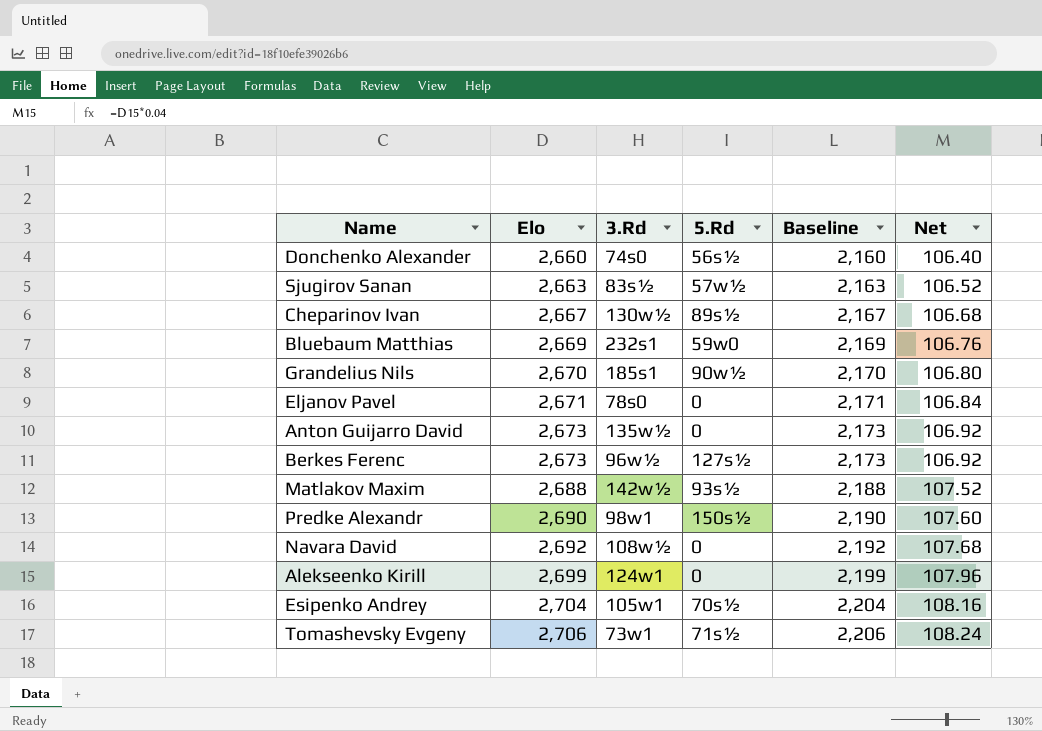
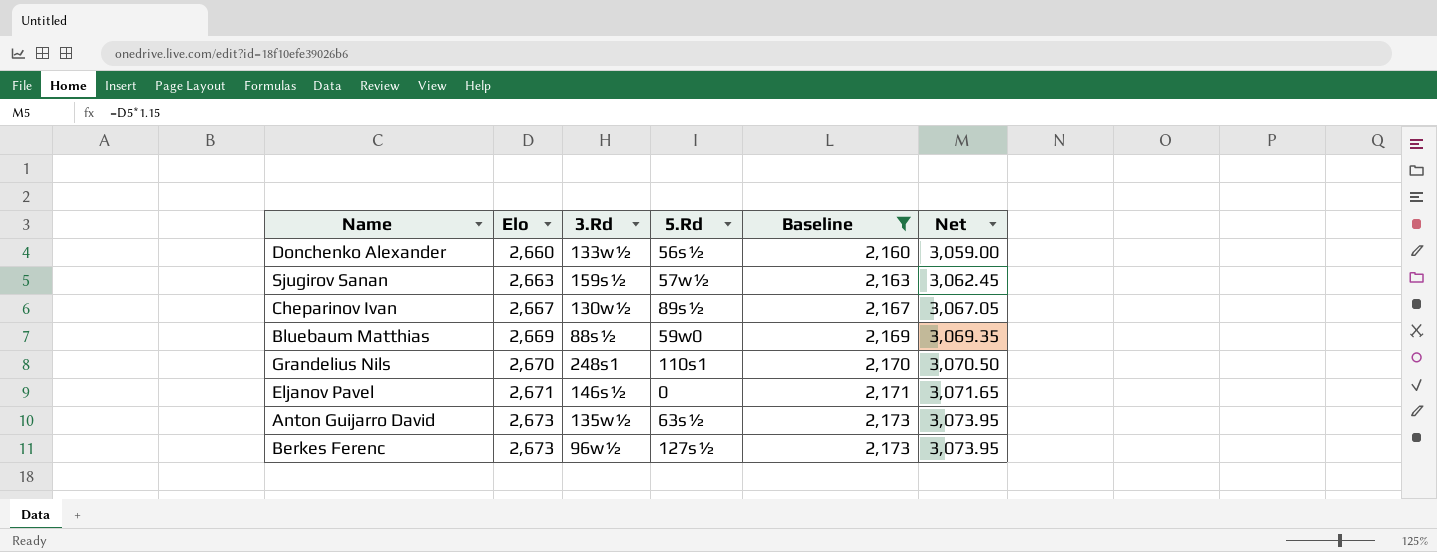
filter: none -> Baseline <= 2,173
column Net | formula: [Elo] * 0.04 -> [Elo] * 1.15
Donchenko Alexander | 3.Rd: 74s0 -> 133w½
Sjugirov Sanan | 3.Rd: 83s½ -> 159s½
Bluebaum Matthias | 3.Rd: 232s1 -> 88s½
Grandelius Nils | 3.Rd: 185s1 -> 248s1
Grandelius Nils | 5.Rd: 90w½ -> 110s1
Eljanov Pavel | 3.Rd: 78s0 -> 146s½
Anton Guijarro David | 5.Rd: 0 -> 63s½

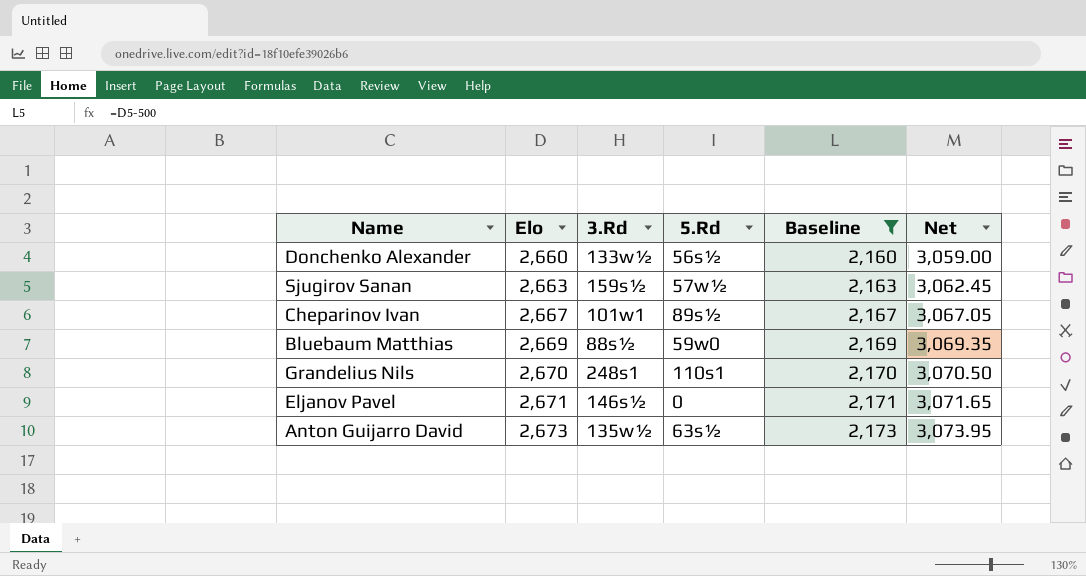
row Berkes Ferenc: 2,673 | 96w½ | 127s½ | 2,173 | 3,073.95 -> none
Cheparinov Ivan | 3.Rd: 130w½ -> 101w1

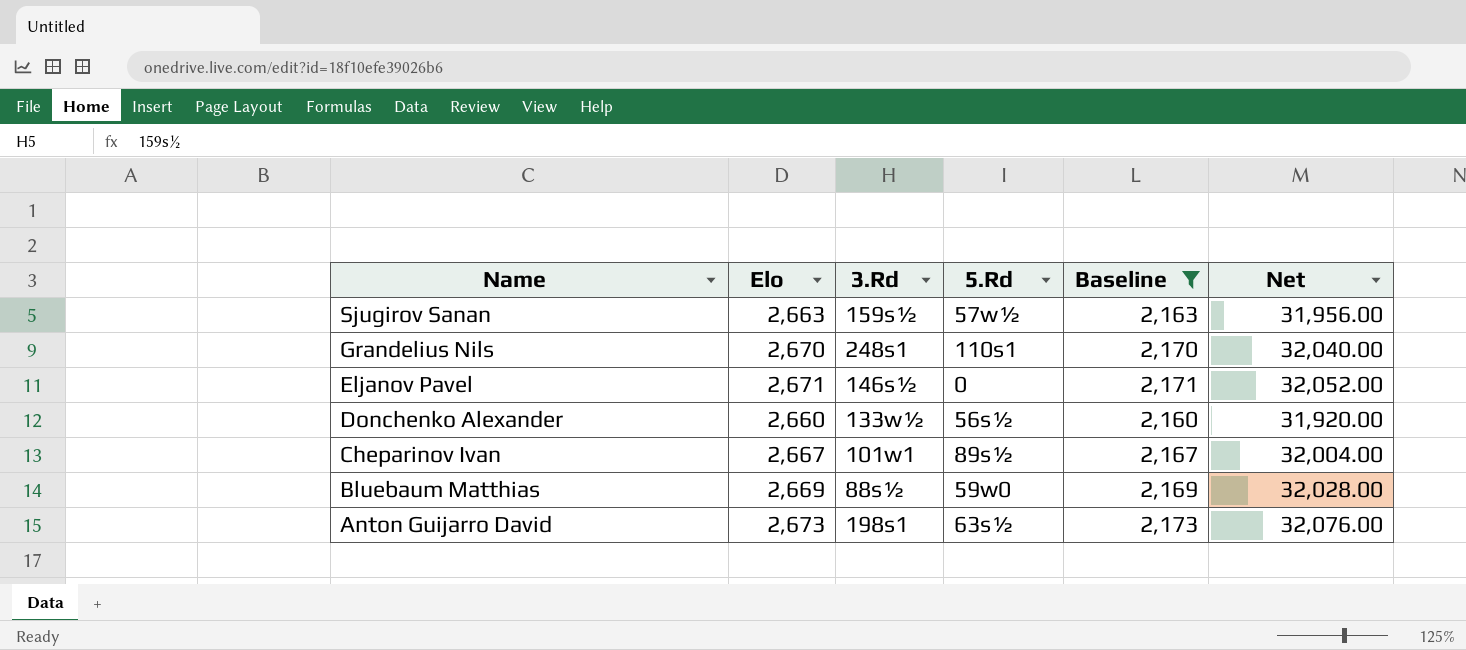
row order: Elo ascending -> Name descending
column Net | formula: [Elo] * 1.15 -> [Elo] * 12
Anton Guijarro David | 3.Rd: 135w½ -> 198s1

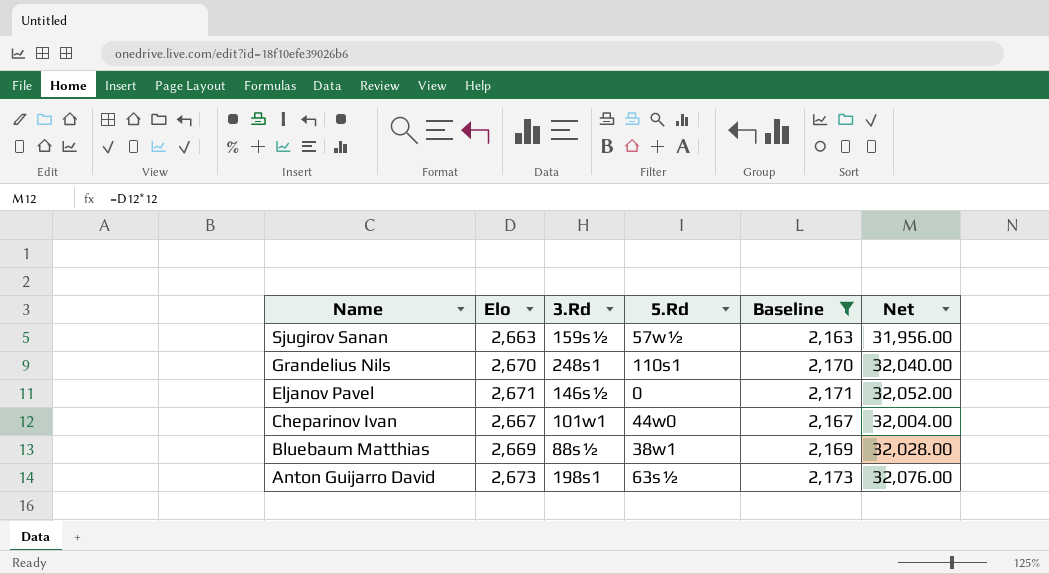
row Donchenko Alexander: 2,660 | 133w½ | 56s½ | 2,160 | 31,920.00 -> none
Cheparinov Ivan | 5.Rd: 89s½ -> 44w0
Bluebaum Matthias | 5.Rd: 59w0 -> 38w1

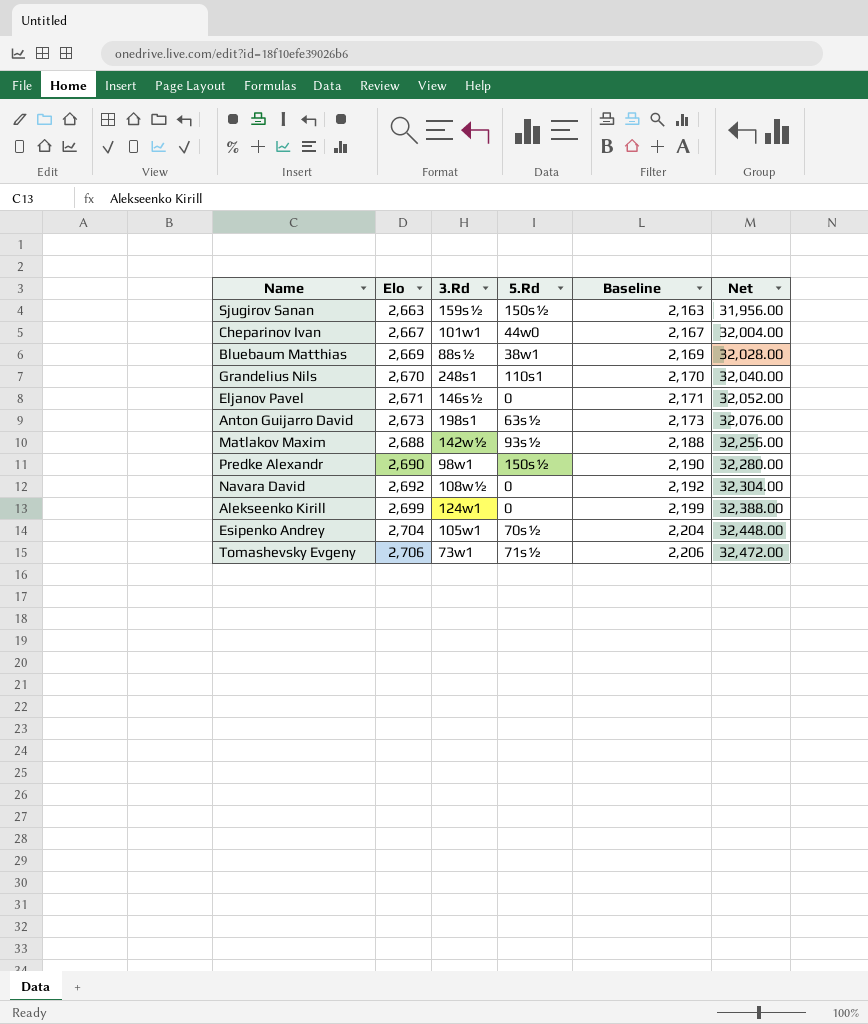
filter: Baseline <= 2,173 -> none
row order: Name descending -> Elo ascending
Sjugirov Sanan | 5.Rd: 57w½ -> 150s½

